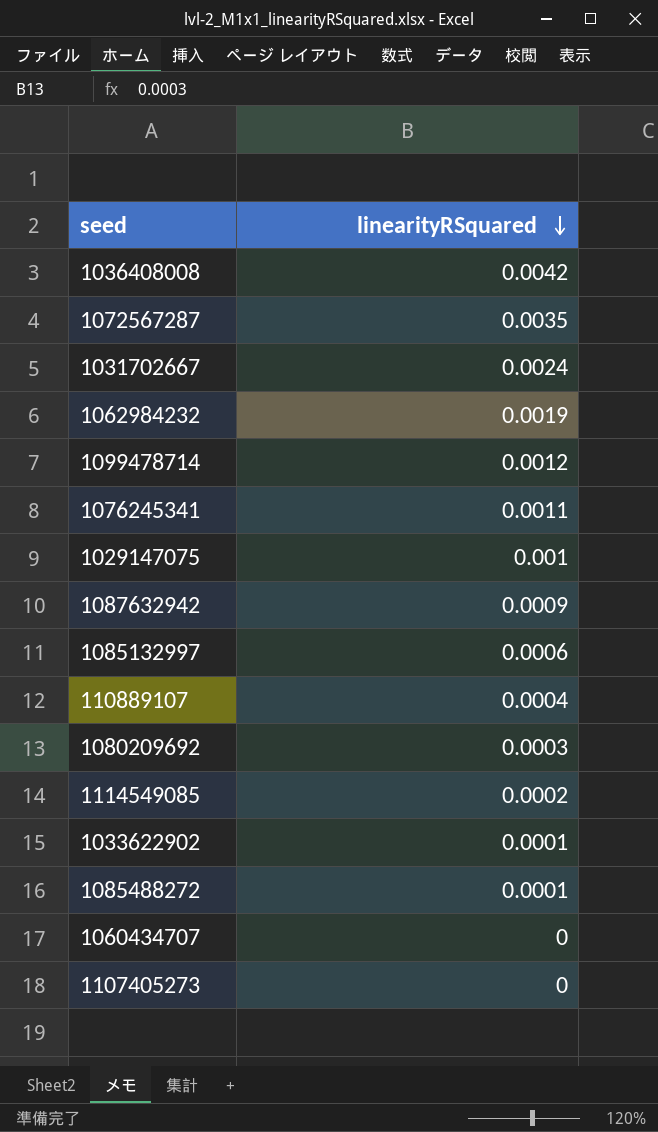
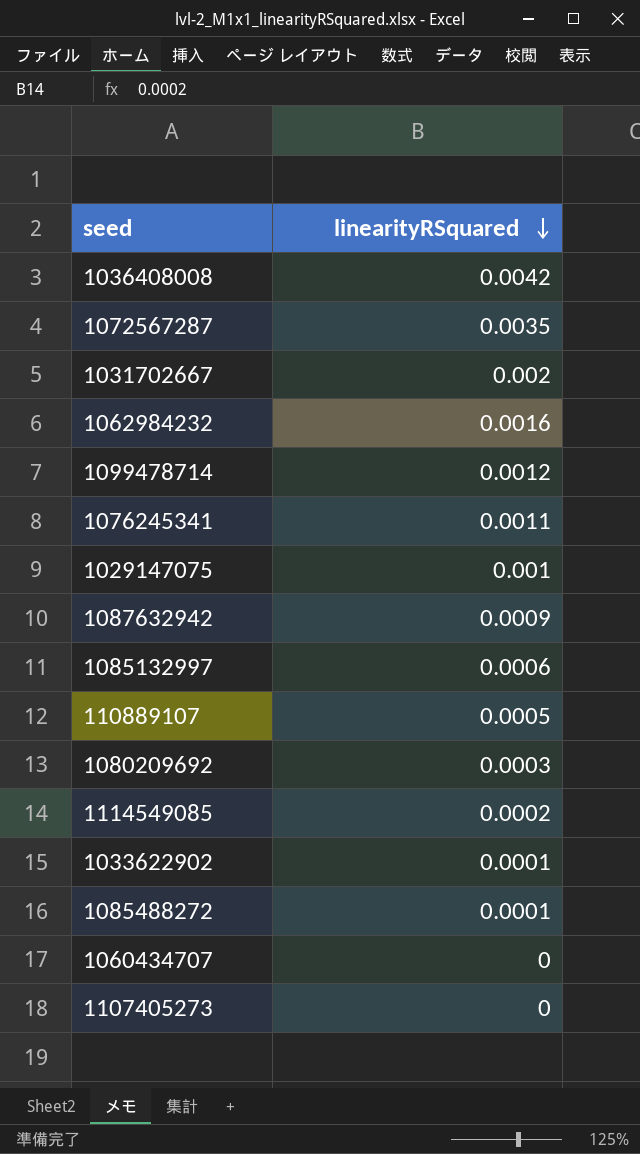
1031702667 | linearityRSquared: 0.0024 -> 0.002
1062984232 | linearityRSquared: 0.0019 -> 0.0016
110889107 | linearityRSquared: 0.0004 -> 0.0005

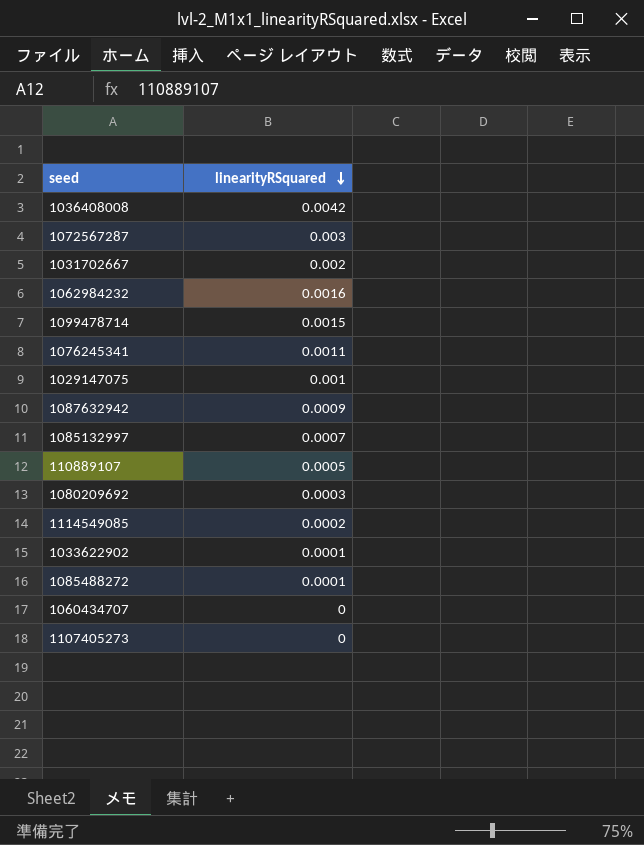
1072567287 | linearityRSquared: 0.0035 -> 0.003
1099478714 | linearityRSquared: 0.0012 -> 0.0015
1085132997 | linearityRSquared: 0.0006 -> 0.0007

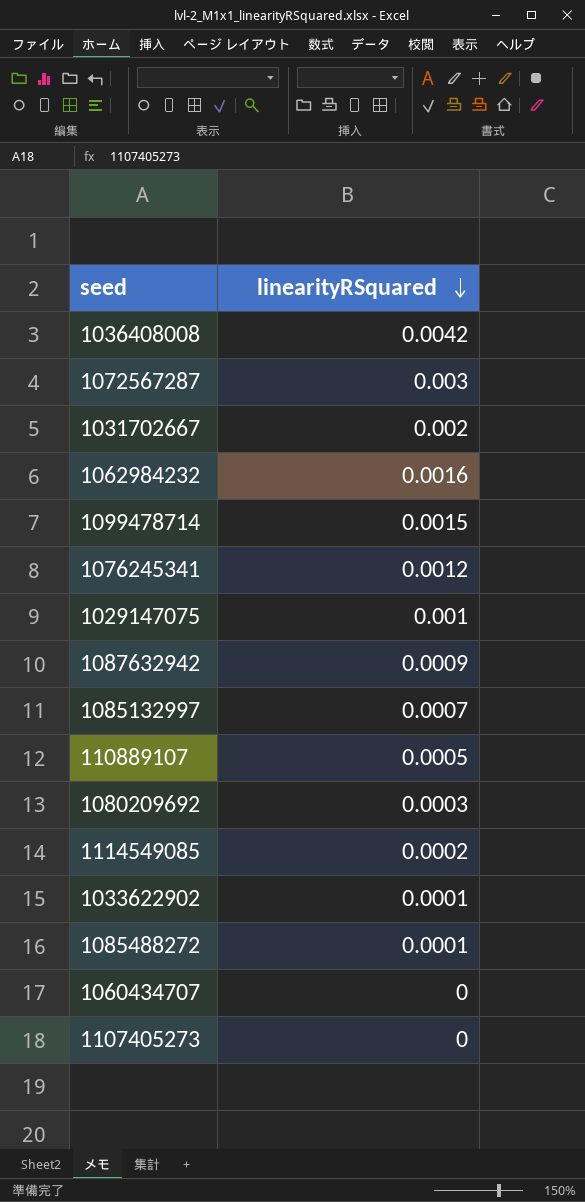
1076245341 | linearityRSquared: 0.0011 -> 0.0012

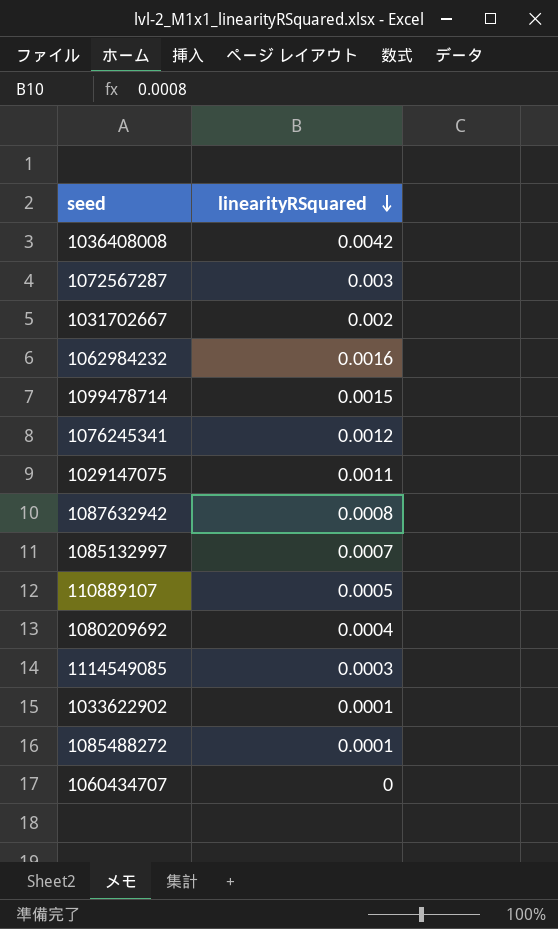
row 1107405273: 0 -> none
1029147075 | linearityRSquared: 0.001 -> 0.0011
1087632942 | linearityRSquared: 0.0009 -> 0.0008
1080209692 | linearityRSquared: 0.0003 -> 0.0004
1114549085 | linearityRSquared: 0.0002 -> 0.0003

